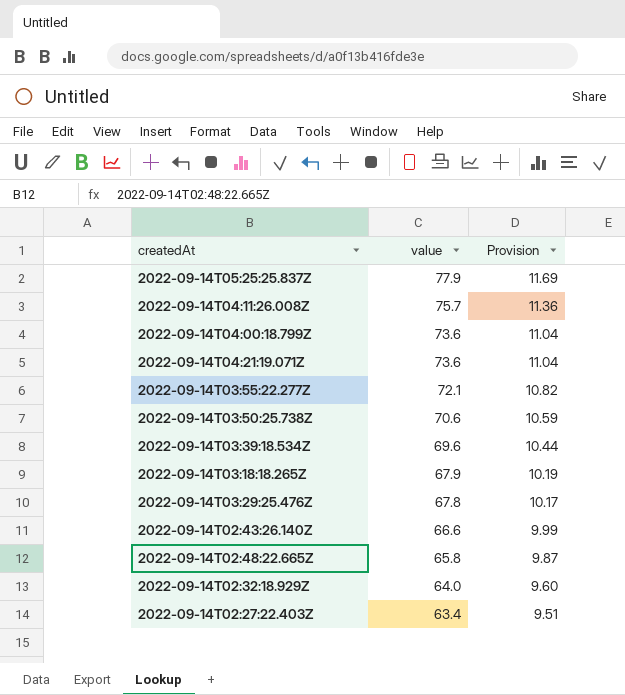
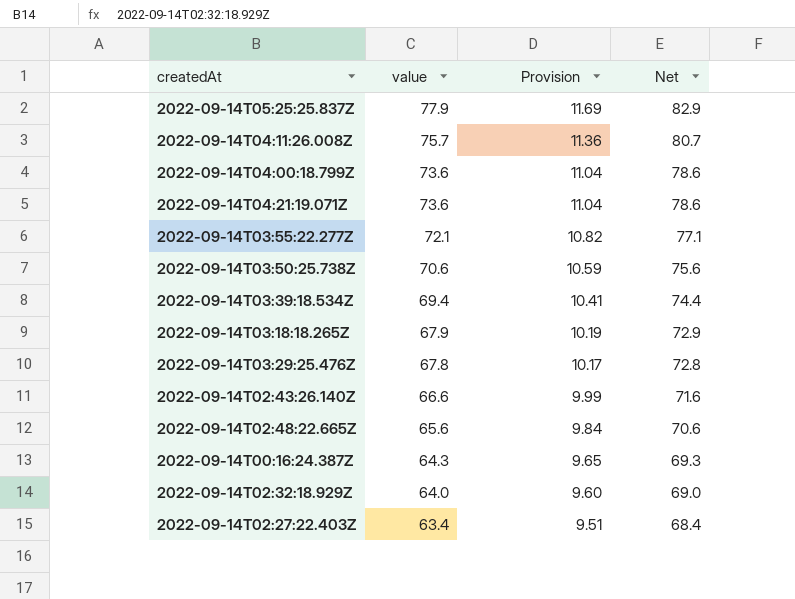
column Net | formula: none -> [value] + 5
2022-09-14T03:39:18.534Z | value: 69.6 -> 69.4
2022-09-14T03:39:18.534Z | Provision: 10.44 -> 10.41
2022-09-14T02:48:22.665Z | value: 65.8 -> 65.6
2022-09-14T02:48:22.665Z | Provision: 9.87 -> 9.84
row 2022-09-14T00:16:24.387Z: none -> 64.3 | 9.65 | 69.3

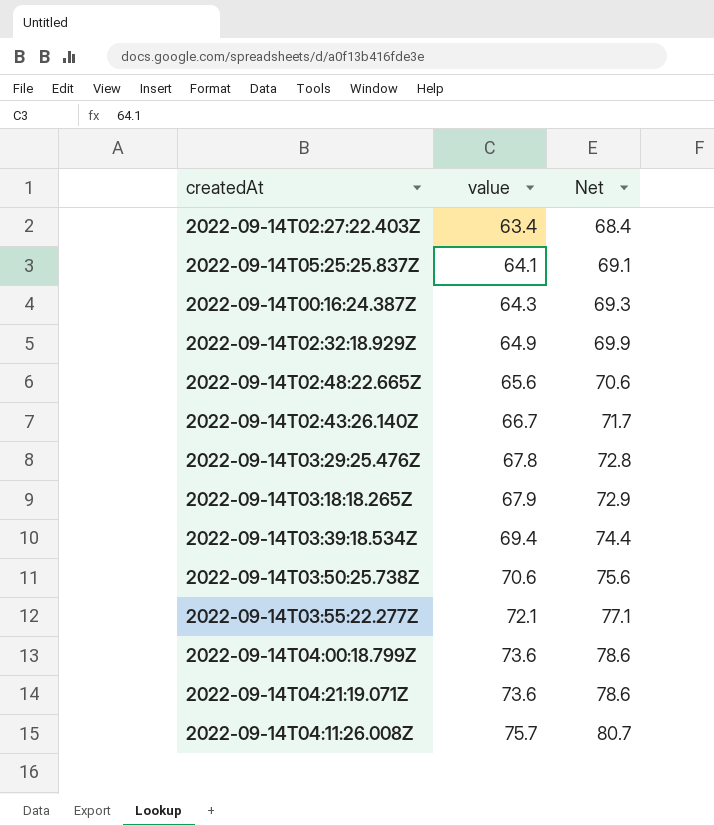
row order: value descending -> value ascending
column Provision | formula: [value] * 0.15 -> none
2022-09-14T05:25:25.837Z | value: 77.9 -> 64.1
2022-09-14T05:25:25.837Z | Net: 82.9 -> 69.1
2022-09-14T02:32:18.929Z | value: 64.0 -> 64.9
2022-09-14T02:32:18.929Z | Net: 69.0 -> 69.9
2022-09-14T02:43:26.140Z | value: 66.6 -> 66.7
2022-09-14T02:43:26.140Z | Net: 71.6 -> 71.7

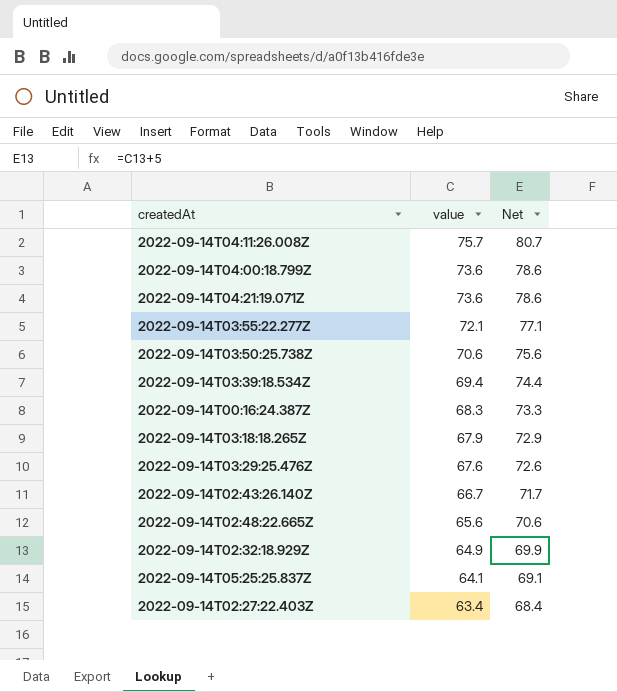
row order: value ascending -> value descending
2022-09-14T00:16:24.387Z | value: 64.3 -> 68.3
2022-09-14T00:16:24.387Z | Net: 69.3 -> 73.3
2022-09-14T03:29:25.476Z | value: 67.8 -> 67.6
2022-09-14T03:29:25.476Z | Net: 72.8 -> 72.6

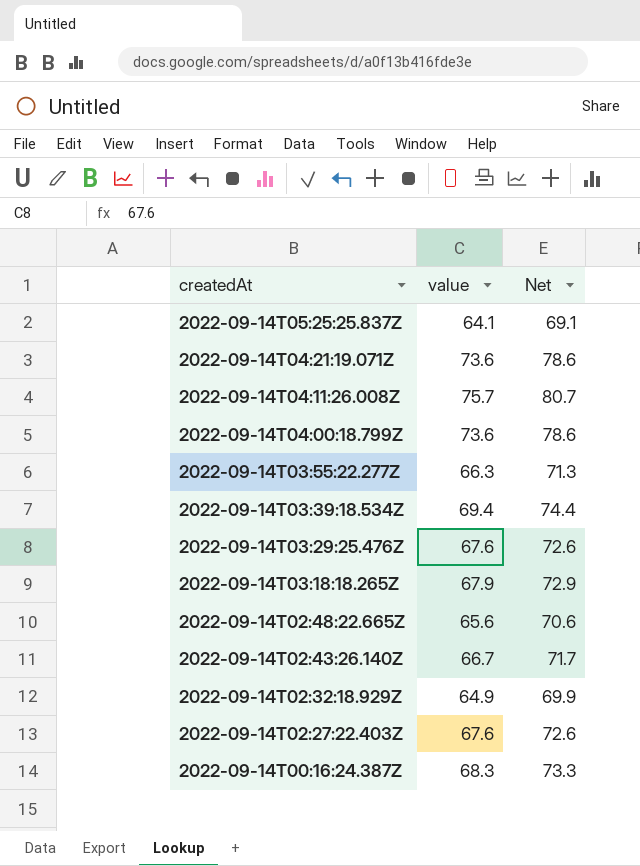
row order: value descending -> createdAt descending
row 2022-09-14T03:50:25.738Z: 70.6 | 75.6 -> none
2022-09-14T03:55:22.277Z | value: 72.1 -> 66.3
2022-09-14T03:55:22.277Z | Net: 77.1 -> 71.3
2022-09-14T02:27:22.403Z | value: 63.4 -> 67.6
2022-09-14T02:27:22.403Z | Net: 68.4 -> 72.6

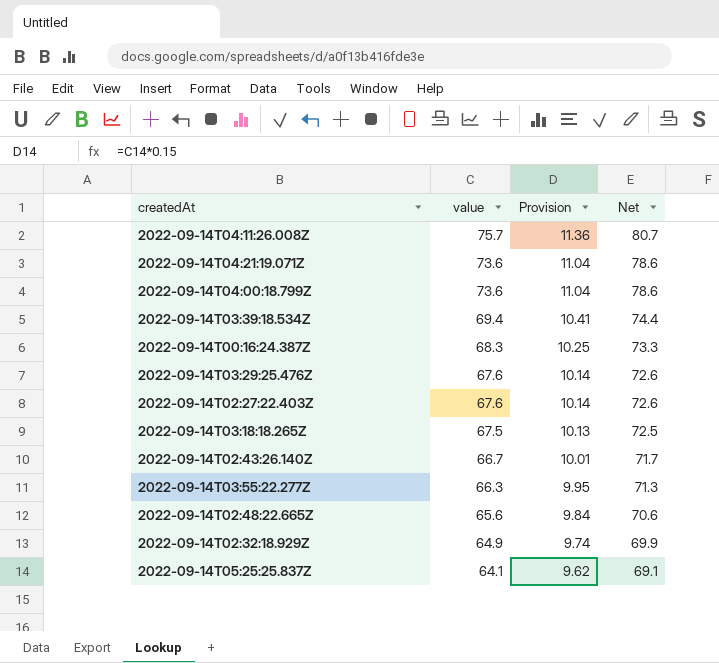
row order: createdAt descending -> value descending
column Provision | formula: none -> [value] * 0.15
2022-09-14T03:18:18.265Z | value: 67.9 -> 67.5
2022-09-14T03:18:18.265Z | Net: 72.9 -> 72.5

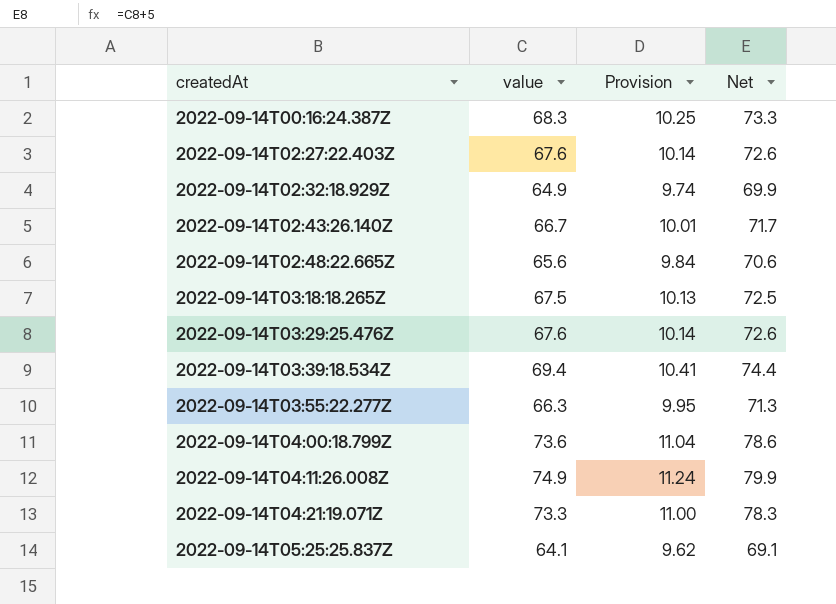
row order: value descending -> createdAt ascending
2022-09-14T04:11:26.008Z | value: 75.7 -> 74.9
2022-09-14T04:11:26.008Z | Provision: 11.36 -> 11.24
2022-09-14T04:11:26.008Z | Net: 80.7 -> 79.9
2022-09-14T04:21:19.071Z | value: 73.6 -> 73.3
2022-09-14T04:21:19.071Z | Provision: 11.04 -> 11.00
2022-09-14T04:21:19.071Z | Net: 78.6 -> 78.3

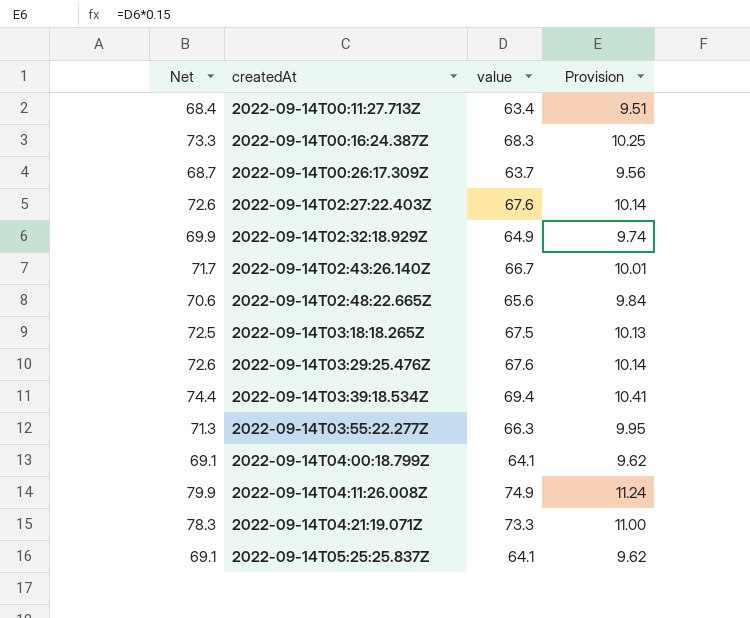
column Net | position: 4 -> 1
row 2022-09-14T00:11:27.713Z: none -> 68.4 | 63.4 | 9.51
row 2022-09-14T00:26:17.309Z: none -> 68.7 | 63.7 | 9.56
2022-09-14T04:00:18.799Z | Net: 78.6 -> 69.1
2022-09-14T04:00:18.799Z | value: 73.6 -> 64.1
2022-09-14T04:00:18.799Z | Provision: 11.04 -> 9.62

